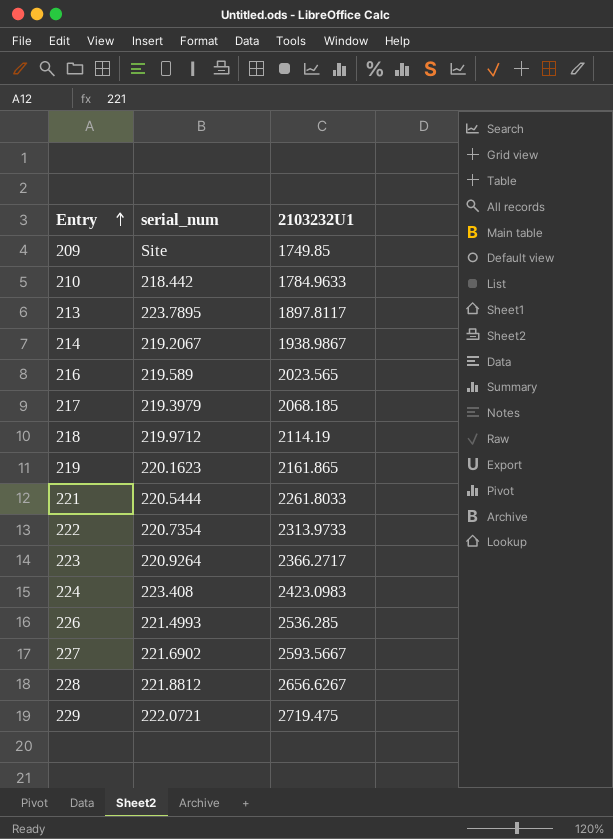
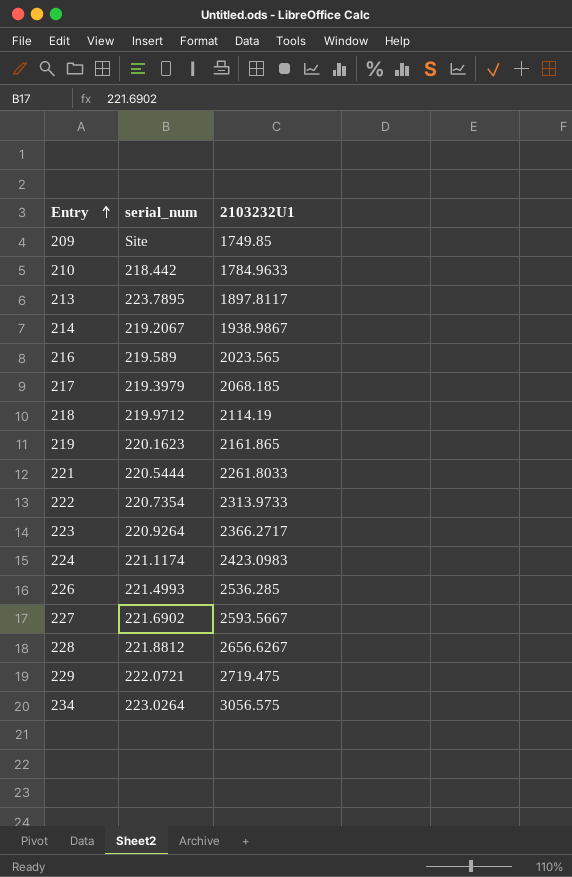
224 | serial_num: 223.408 -> 221.1174
row 234: none -> 223.0264 | 3056.575

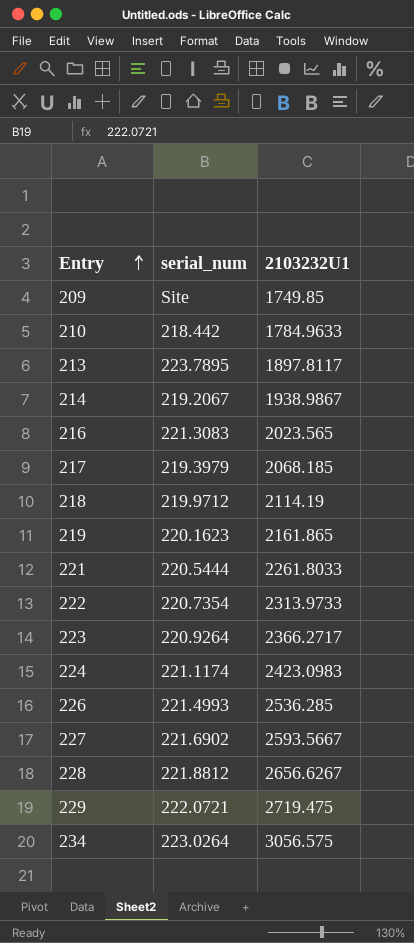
216 | serial_num: 219.589 -> 221.3083

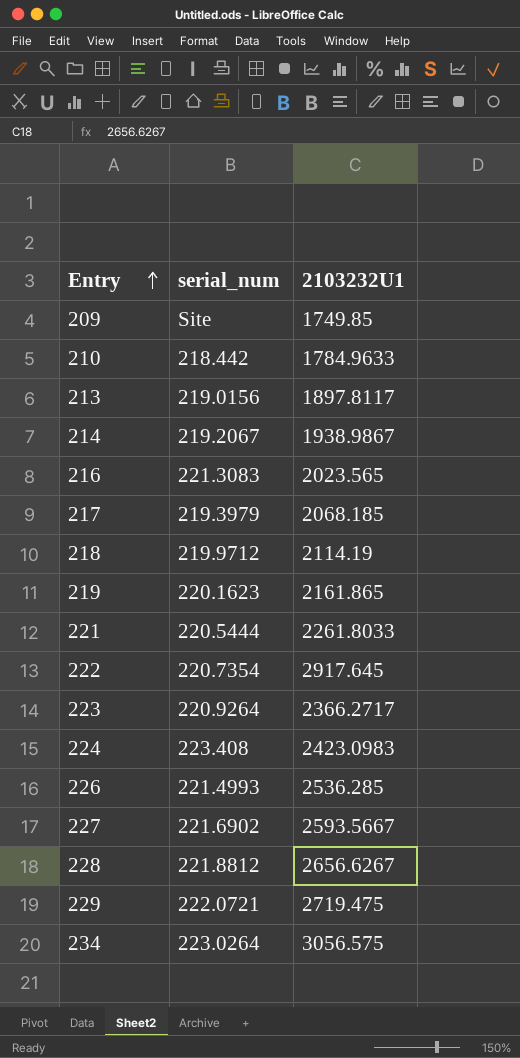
213 | serial_num: 223.7895 -> 219.0156
222 | 2103232U1: 2313.9733 -> 2917.645
224 | serial_num: 221.1174 -> 223.408

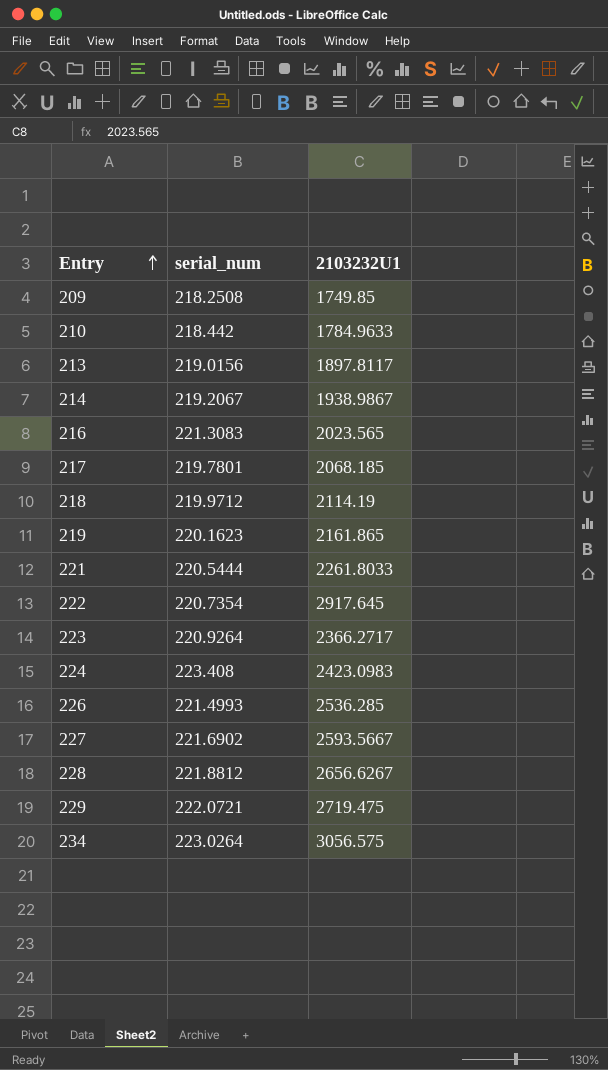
209 | serial_num: Site -> 218.2508
217 | serial_num: 219.3979 -> 219.7801

